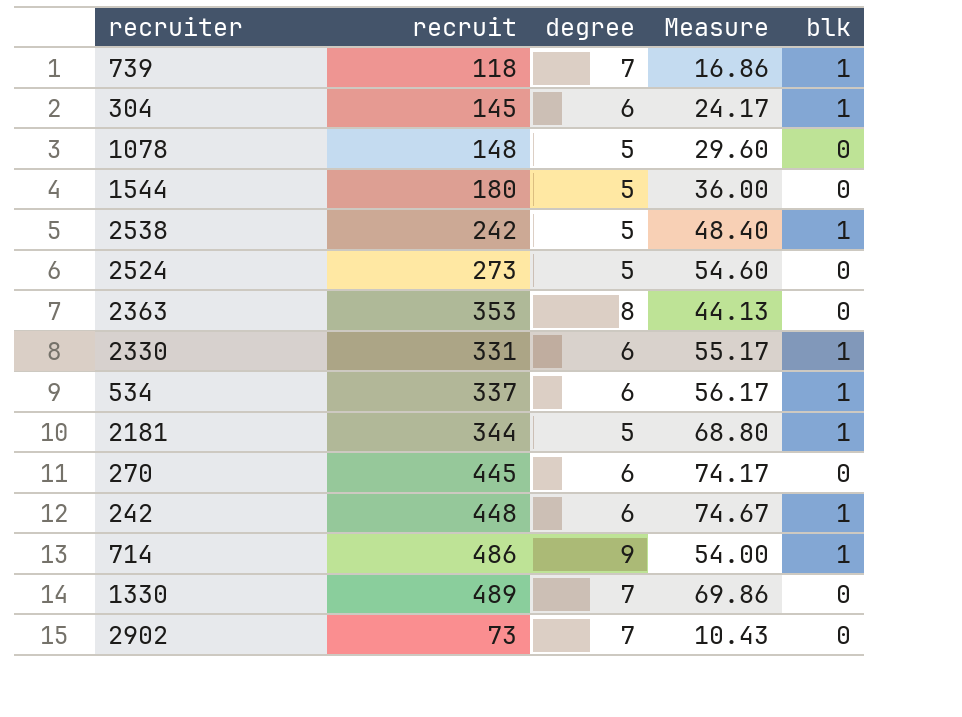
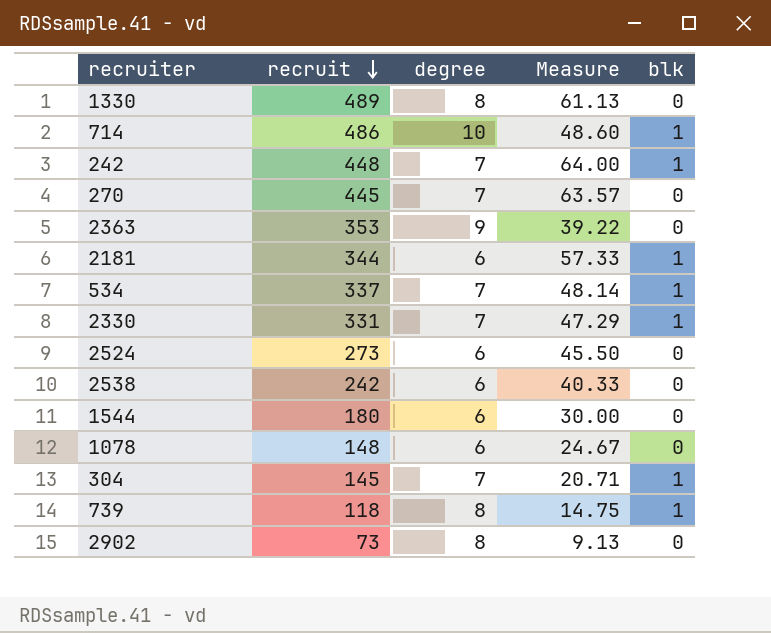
row order: none -> recruit descending
1330 | degree: 7 -> 8
1330 | Measure: 69.86 -> 61.13
714 | degree: 9 -> 10
714 | Measure: 54.00 -> 48.60
242 | degree: 6 -> 7
242 | Measure: 74.67 -> 64.00
270 | degree: 6 -> 7
270 | Measure: 74.17 -> 63.57
2363 | degree: 8 -> 9
2363 | Measure: 44.13 -> 39.22
2181 | degree: 5 -> 6
2181 | Measure: 68.80 -> 57.33
534 | degree: 6 -> 7
534 | Measure: 56.17 -> 48.14
2330 | degree: 6 -> 7
2330 | Measure: 55.17 -> 47.29
2524 | degree: 5 -> 6
2524 | Measure: 54.60 -> 45.50
2538 | degree: 5 -> 6
2538 | Measure: 48.40 -> 40.33
2538 | blk: 1 -> 0
1544 | degree: 5 -> 6
1544 | Measure: 36.00 -> 30.00
1078 | degree: 5 -> 6
1078 | Measure: 29.60 -> 24.67
304 | degree: 6 -> 7
304 | Measure: 24.17 -> 20.71
739 | degree: 7 -> 8
739 | Measure: 16.86 -> 14.75
2902 | degree: 7 -> 8
2902 | Measure: 10.43 -> 9.13

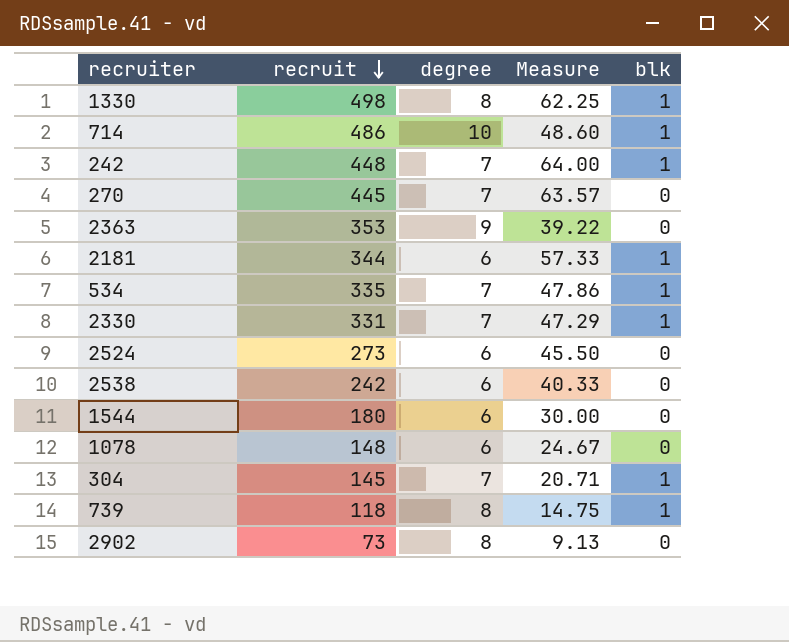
1330 | recruit: 489 -> 498
1330 | Measure: 61.13 -> 62.25
1330 | blk: 0 -> 1
534 | recruit: 337 -> 335
534 | Measure: 48.14 -> 47.86

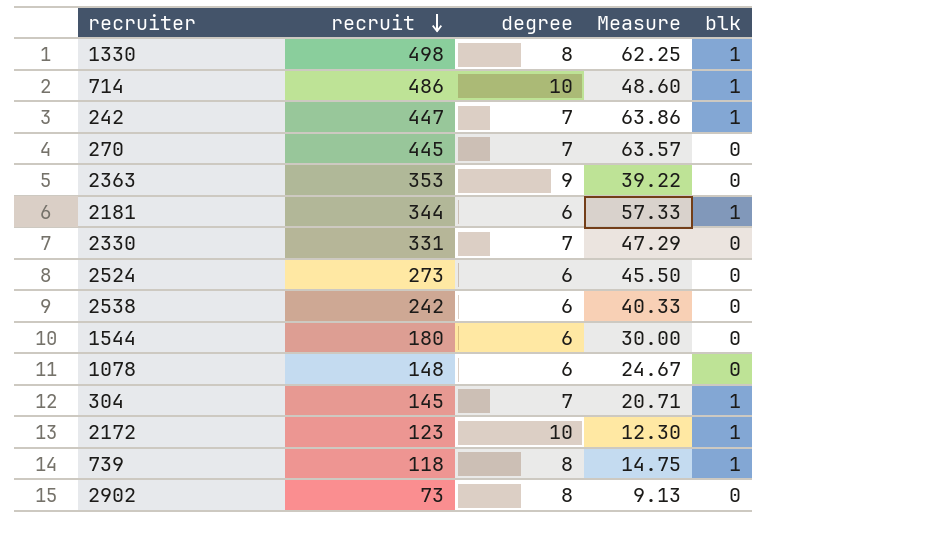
row 534: 335 | 7 | 47.86 | 1 -> none
242 | recruit: 448 -> 447
242 | Measure: 64.00 -> 63.86
2330 | blk: 1 -> 0
row 2172: none -> 123 | 10 | 12.30 | 1

